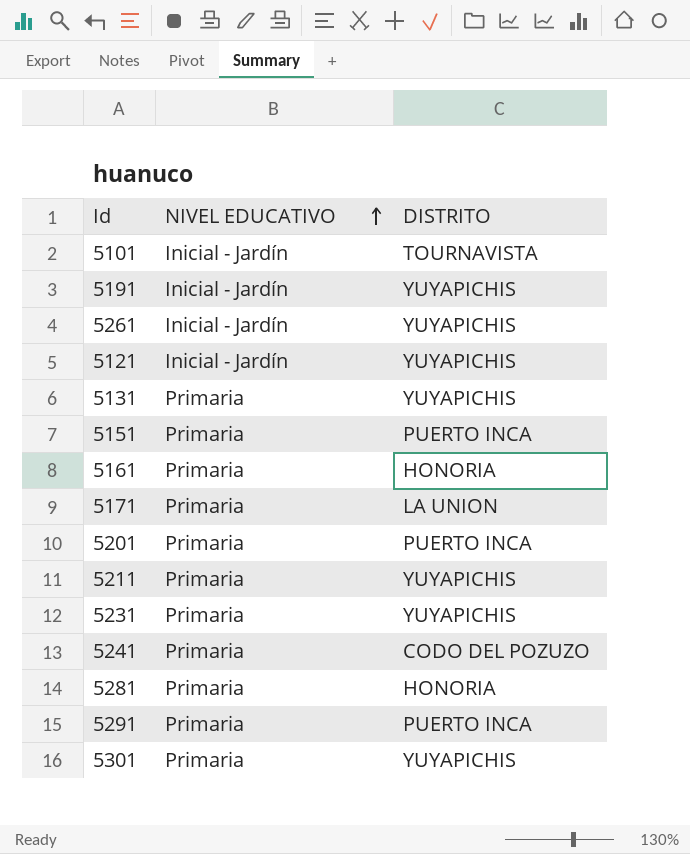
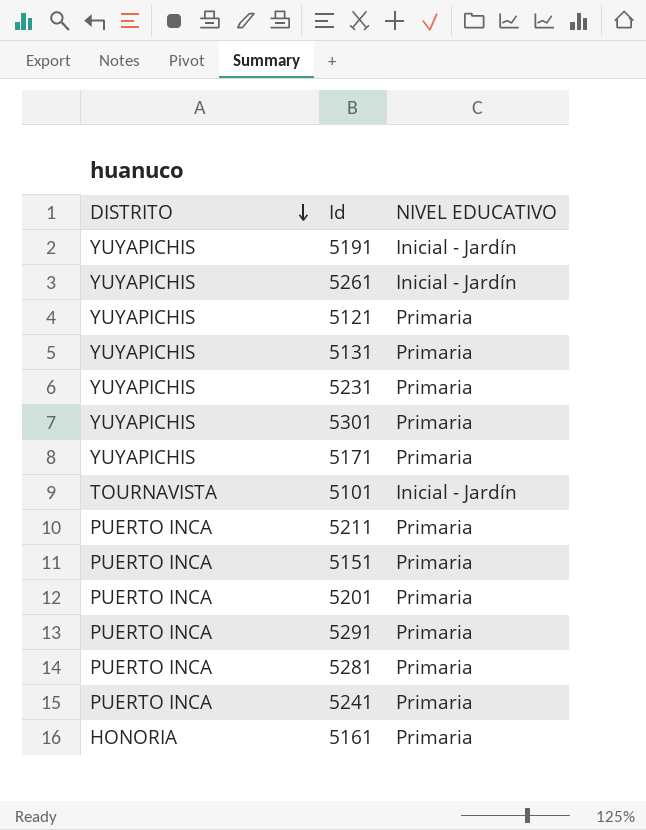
row order: NIVEL EDUCATIVO ascending -> DISTRITO descending
column DISTRITO | position: 3 -> 1
5121 | NIVEL EDUCATIVO: Inicial - Jardín -> Primaria
5171 | DISTRITO: LA UNION -> YUYAPICHIS
5211 | DISTRITO: YUYAPICHIS -> PUERTO INCA
5281 | DISTRITO: HONORIA -> PUERTO INCA
5241 | DISTRITO: CODO DEL POZUZO -> PUERTO INCA

